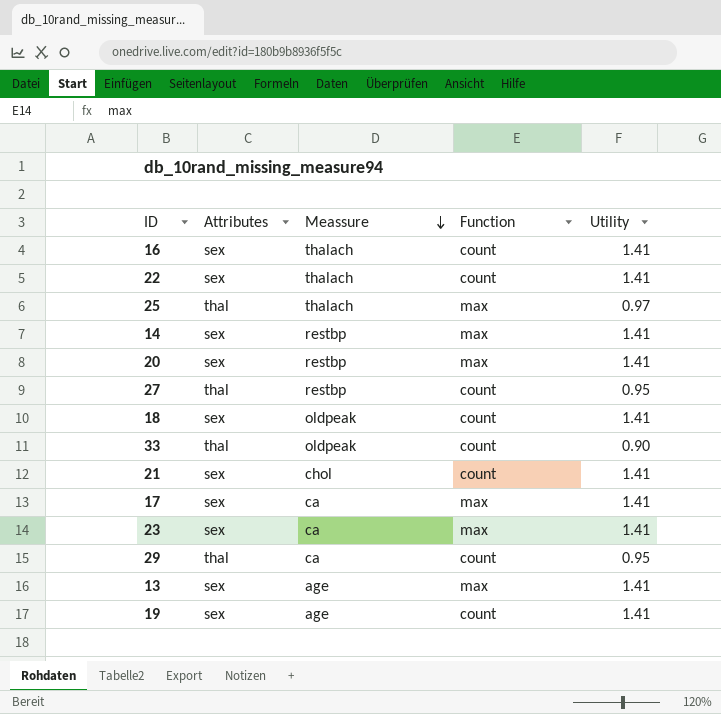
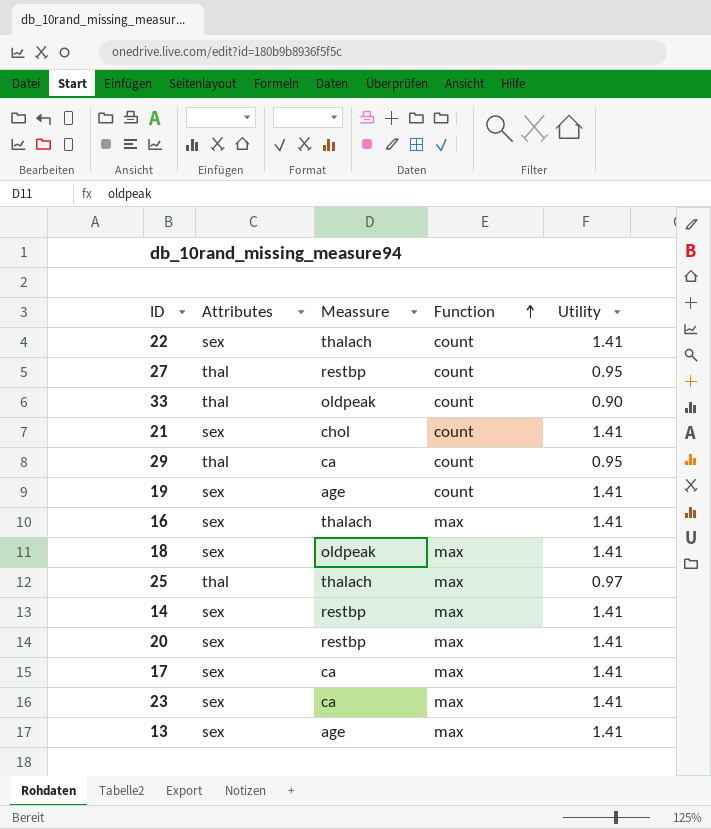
row order: Meassure descending -> Function ascending
16 | Function: count -> max
18 | Function: count -> max

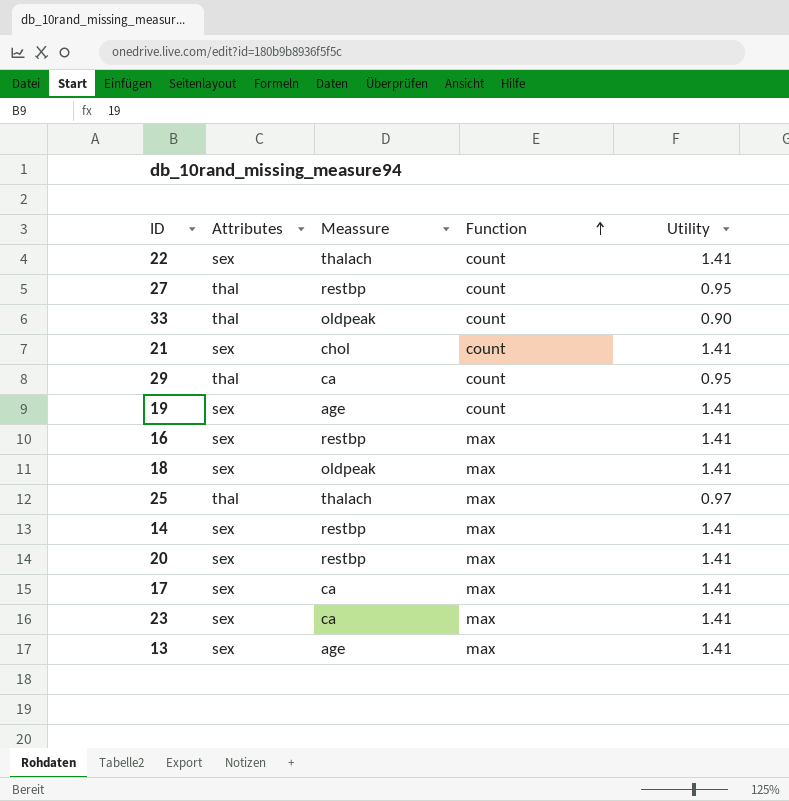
16 | Meassure: thalach -> restbp

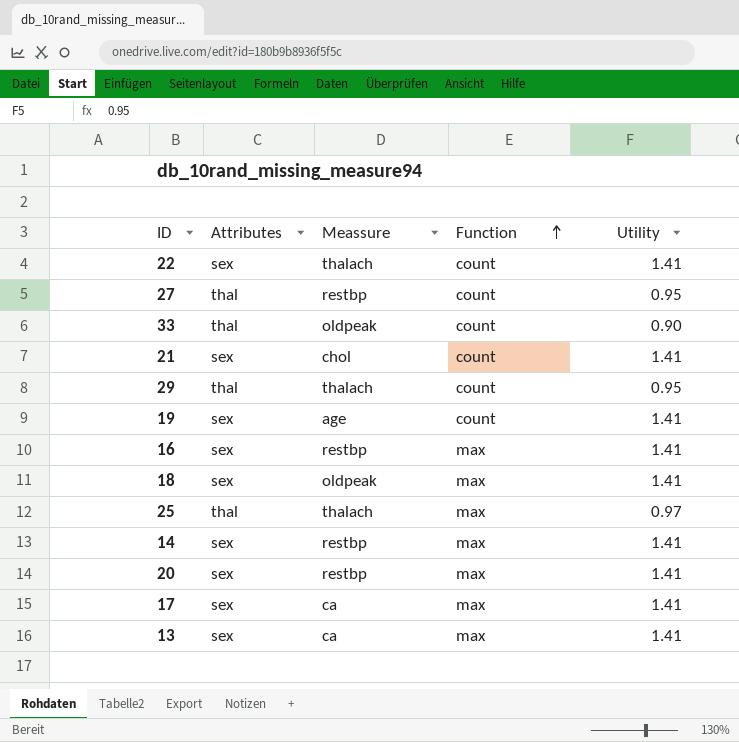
row 23: sex | ca | max | 1.41 -> none
29 | Meassure: ca -> thalach
13 | Meassure: age -> ca

